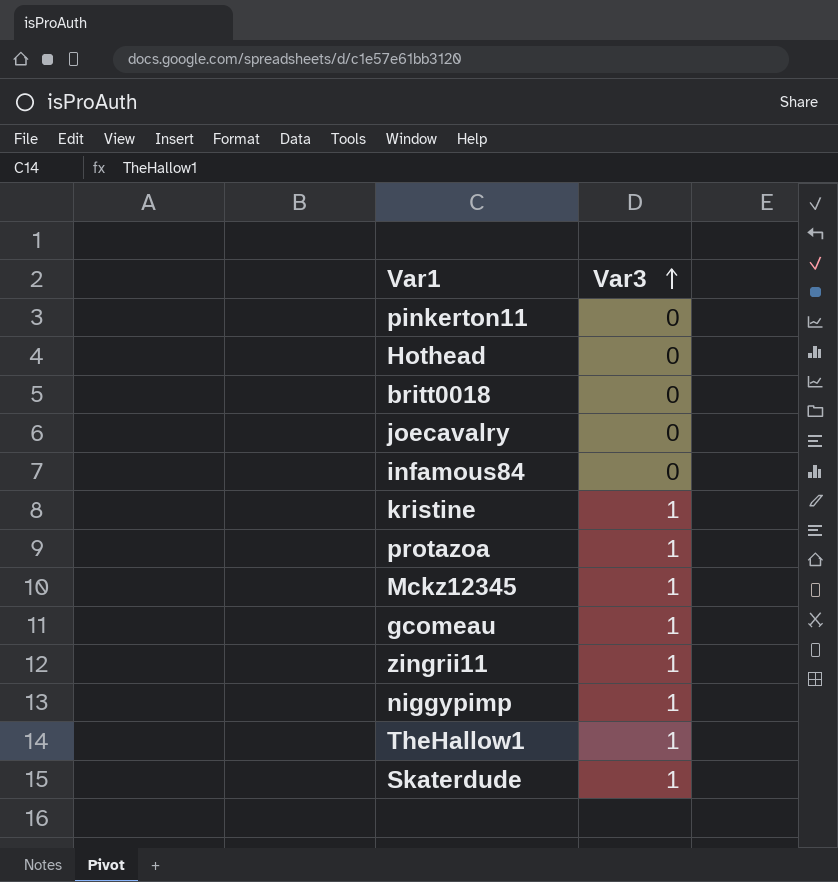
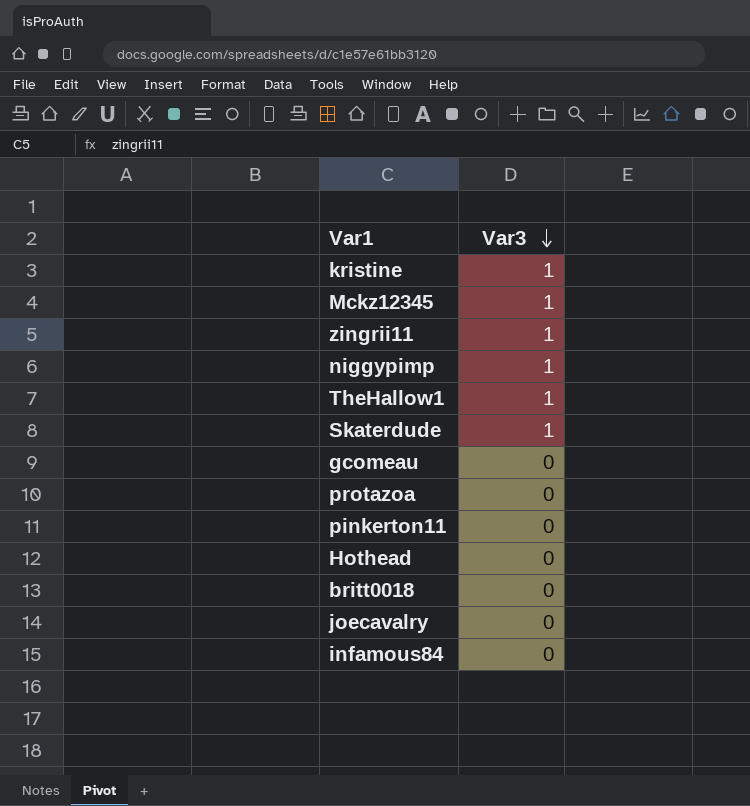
row order: Var3 ascending -> Var3 descending
gcomeau | Var3: 1 -> 0
protazoa | Var3: 1 -> 0

